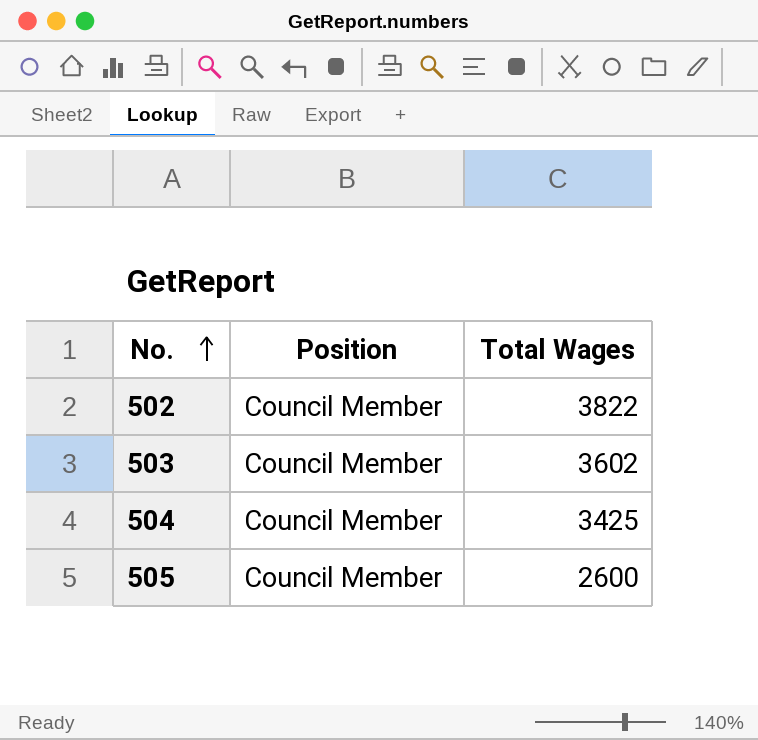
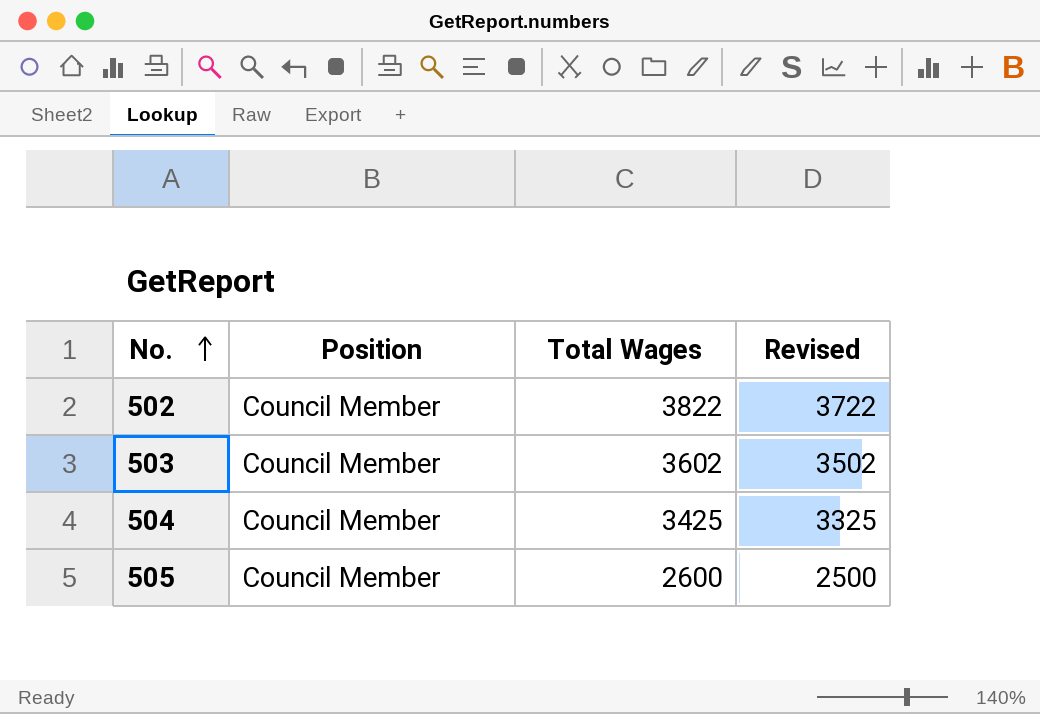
column Revised | formula: none -> [Total Wages] - 100

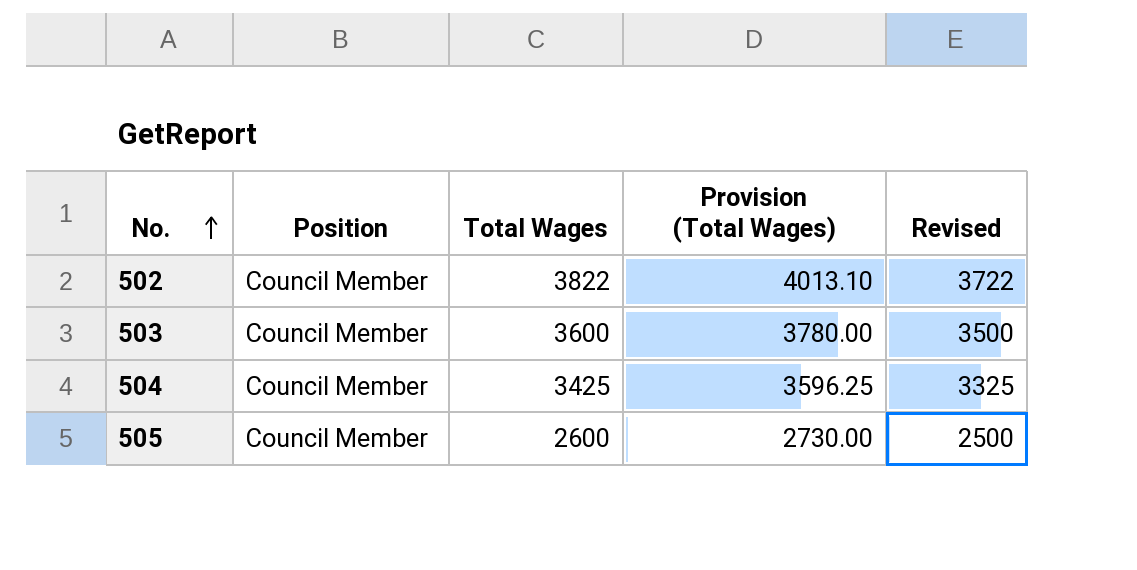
column Provision (Total Wages) | formula: none -> [Total Wages] * 1.05
503 | Total Wages: 3602 -> 3600
503 | Revised: 3502 -> 3500

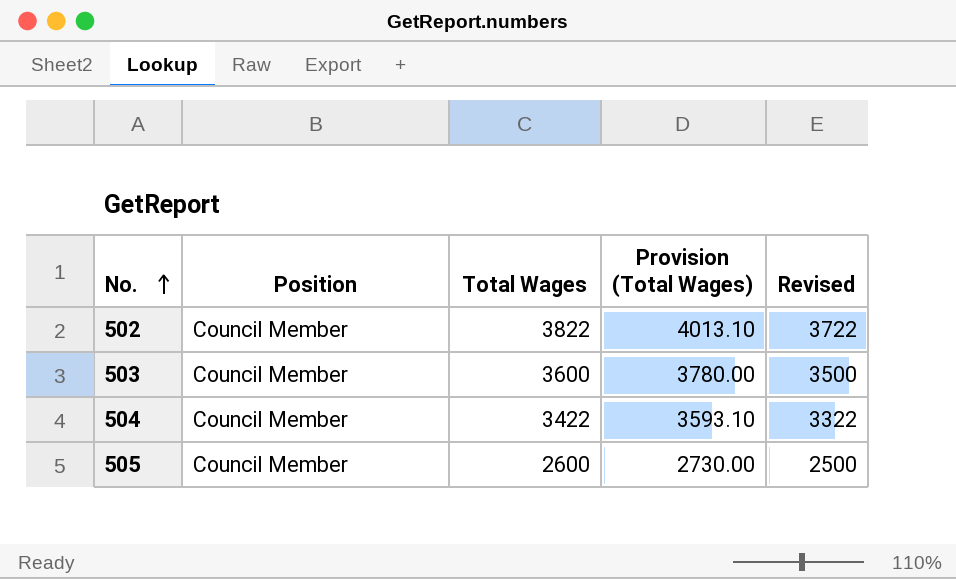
504 | Total Wages: 3425 -> 3422
504 | Provision (Total Wages): 3596.25 -> 3593.10
504 | Revised: 3325 -> 3322

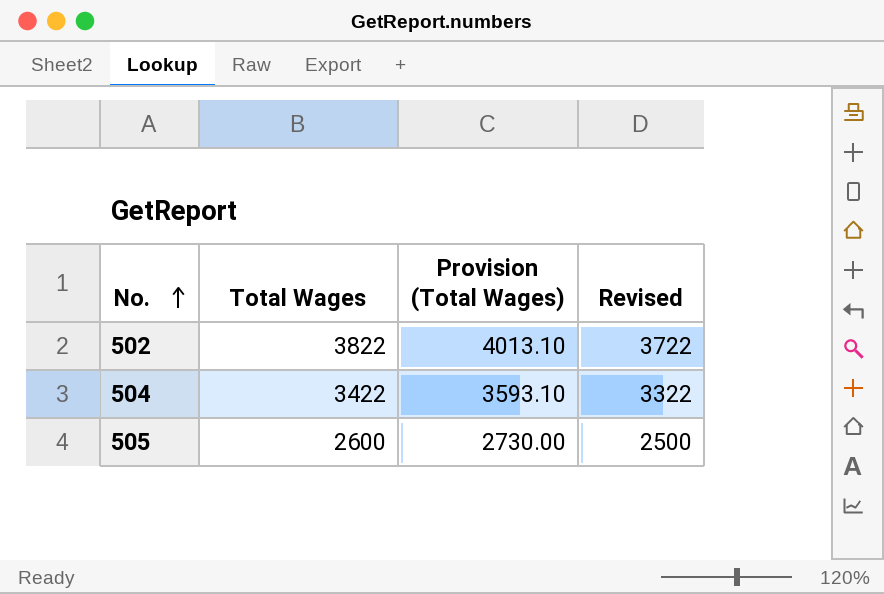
column Position | position: 2 -> none
row 503: Council Member | 3600 | 3780.00 | 3500 -> none

